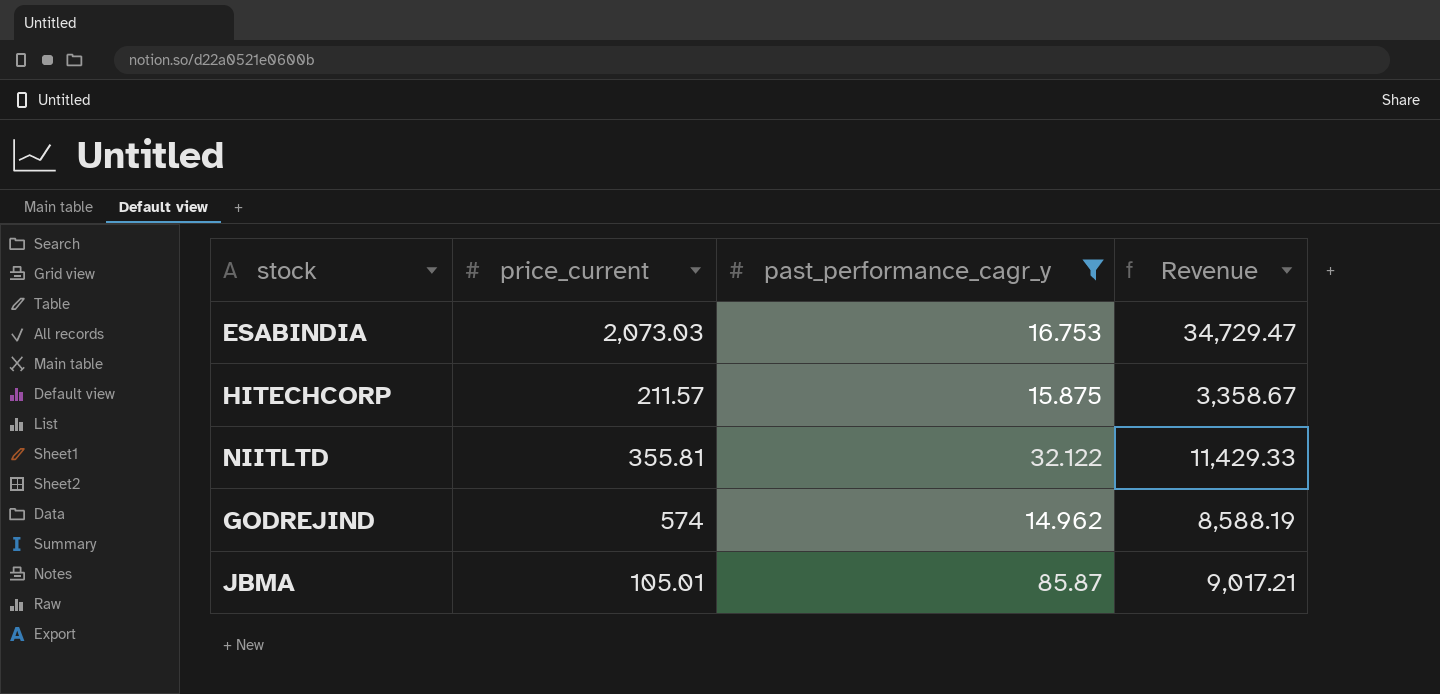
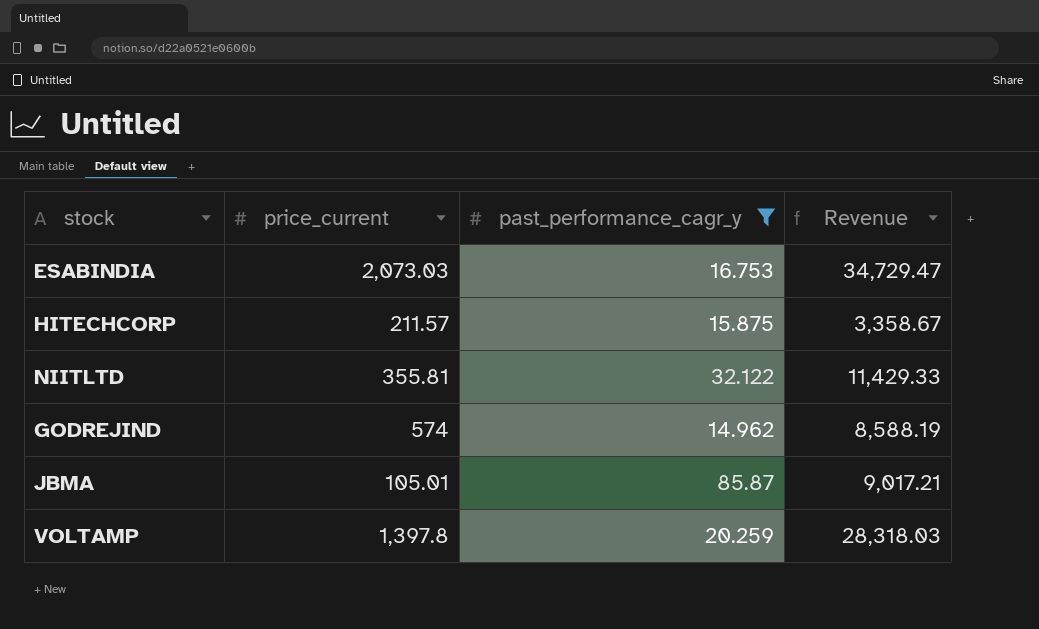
row VOLTAMP: none -> 1,397.8 | 20.259 | 28,318.03

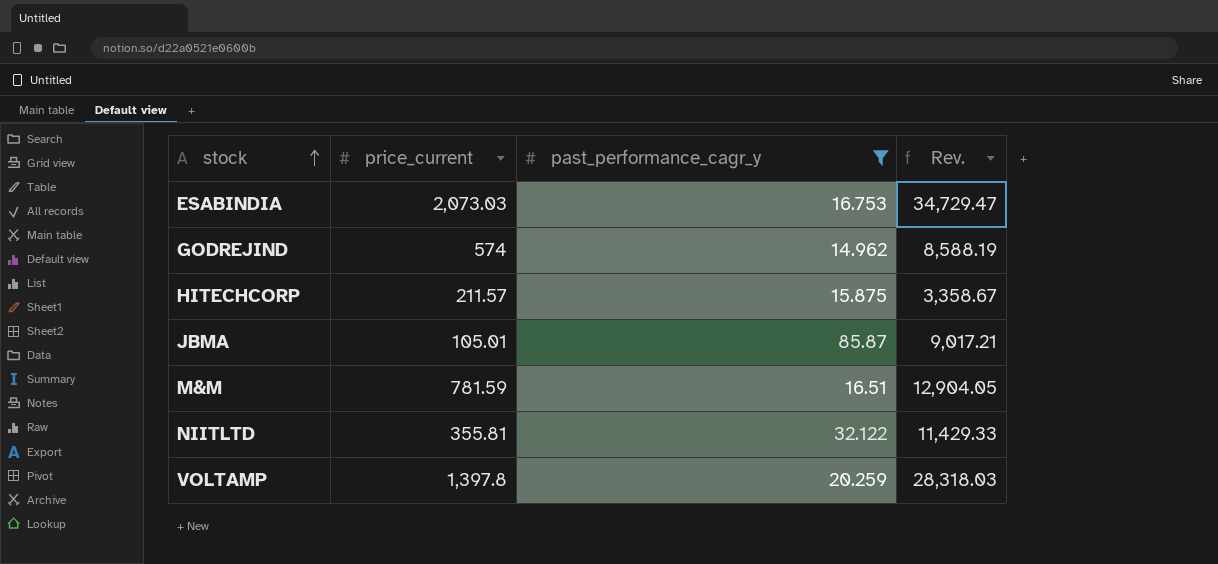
row order: none -> stock ascending
column name: Revenue -> Rev.
row M&M: none -> 781.59 | 16.51 | 12,904.05

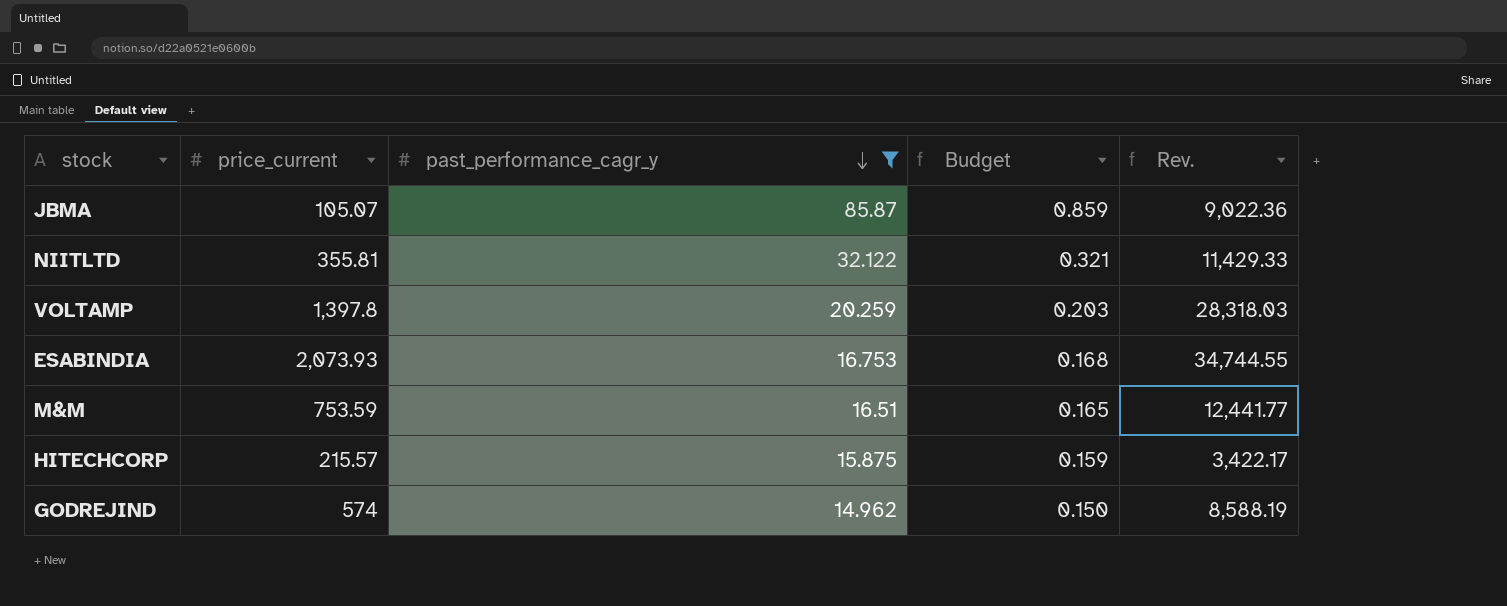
row order: stock ascending -> past_performance_cagr_y descending
column Budget | formula: none -> [past_performance_cagr_y] * 0.01
JBMA | price_current: 105.01 -> 105.07
JBMA | Rev.: 9,017.21 -> 9,022.36
ESABINDIA | price_current: 2,073.03 -> 2,073.93
ESABINDIA | Rev.: 34,729.47 -> 34,744.55
M&M | price_current: 781.59 -> 753.59
M&M | Rev.: 12,904.05 -> 12,441.77
HITECHCORP | price_current: 211.57 -> 215.57
HITECHCORP | Rev.: 3,358.67 -> 3,422.17

